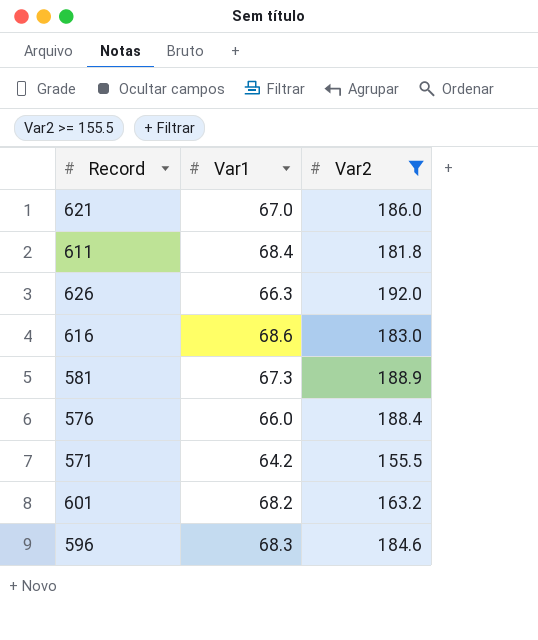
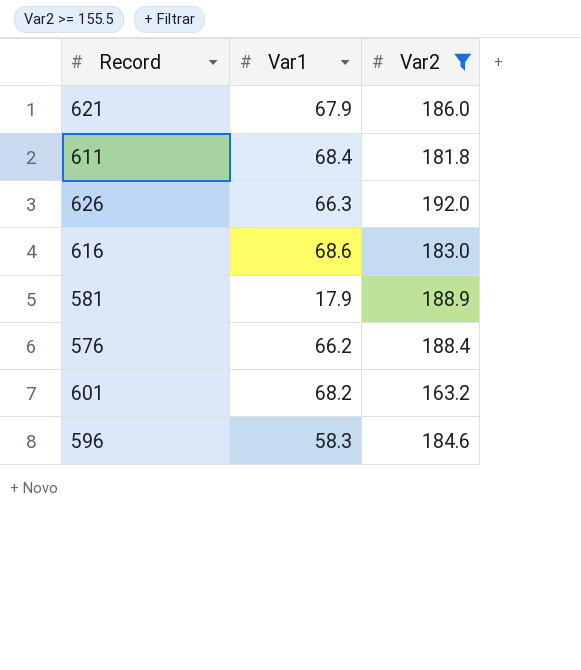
row 571: 64.2 | 155.5 -> none
621 | Var1: 67.0 -> 67.9
581 | Var1: 67.3 -> 17.9
576 | Var1: 66.0 -> 66.2
596 | Var1: 68.3 -> 58.3

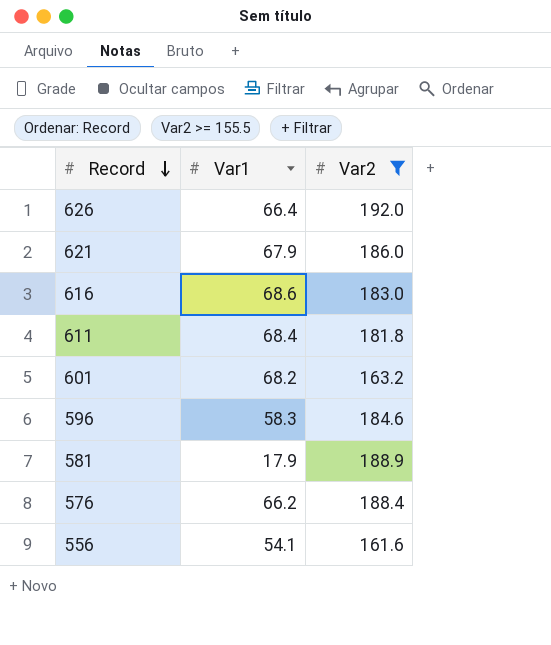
row order: none -> Record descending
626 | Var1: 66.3 -> 66.4
row 556: none -> 54.1 | 161.6

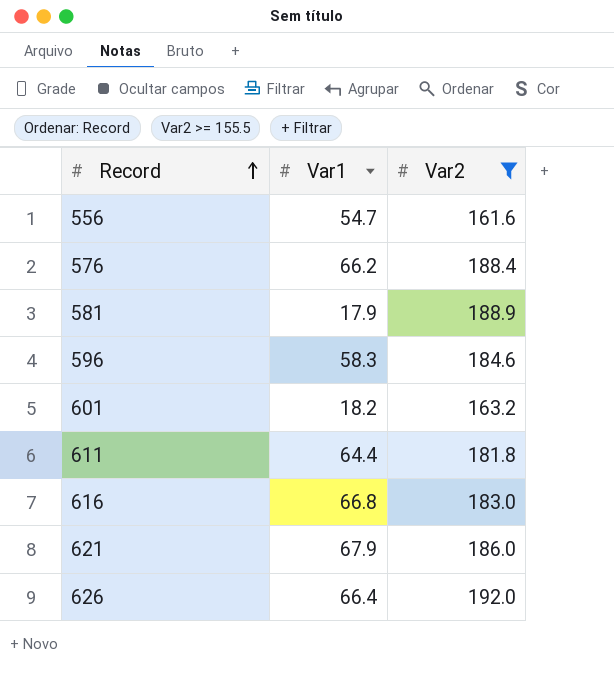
row order: Record descending -> Record ascending
556 | Var1: 54.1 -> 54.7
601 | Var1: 68.2 -> 18.2
611 | Var1: 68.4 -> 64.4
616 | Var1: 68.6 -> 66.8

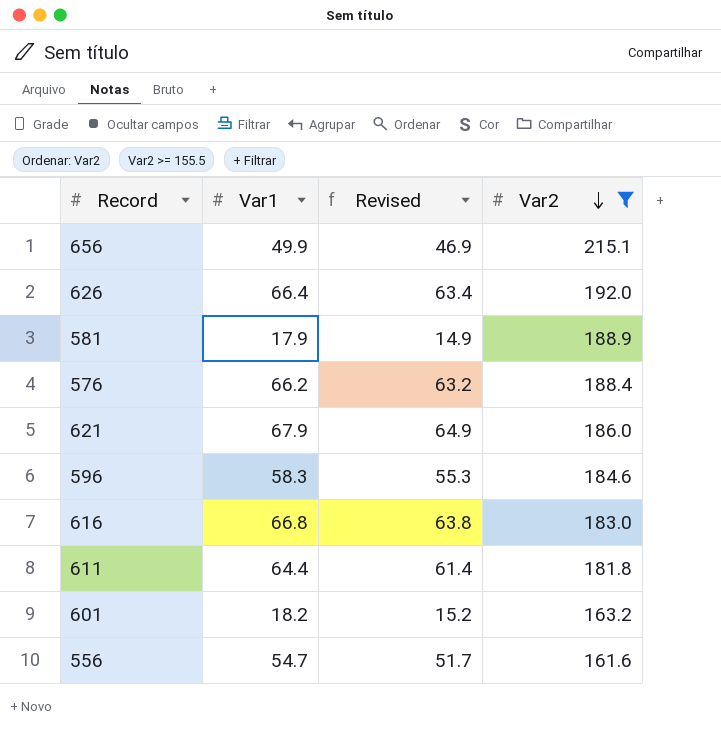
row order: Record ascending -> Var2 descending
column Revised | formula: none -> [Var1] - 3
row 656: none -> 49.9 | 46.9 | 215.1

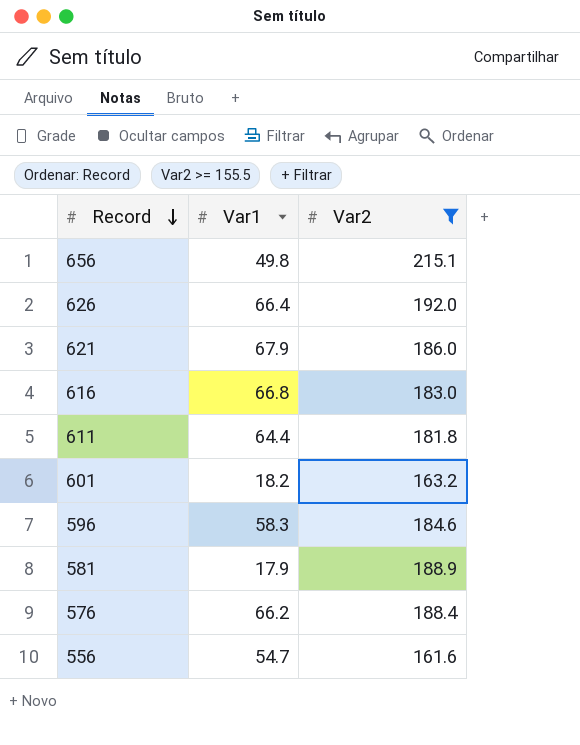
row order: Var2 descending -> Record descending
column Revised | formula: [Var1] - 3 -> none
656 | Var1: 49.9 -> 49.8

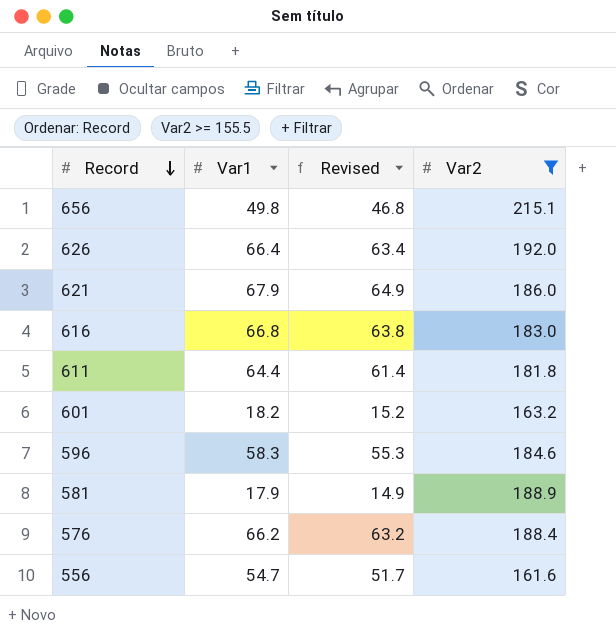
column Revised | formula: none -> [Var1] - 3

